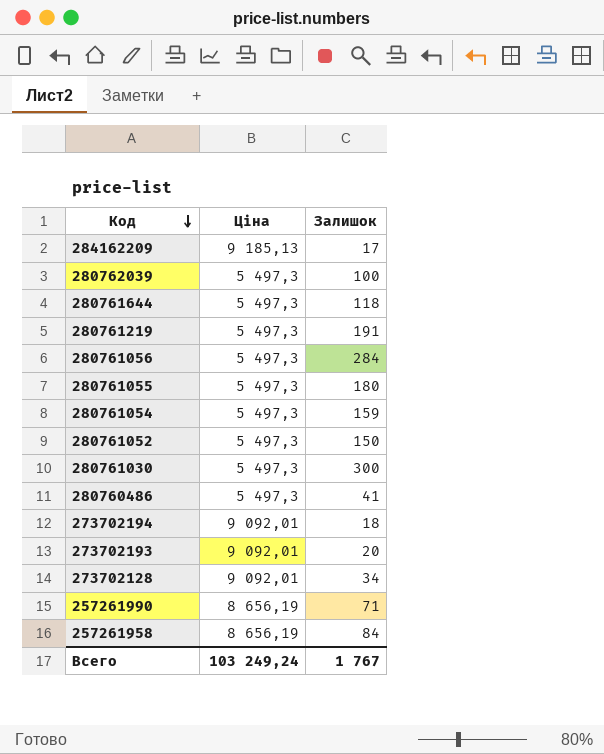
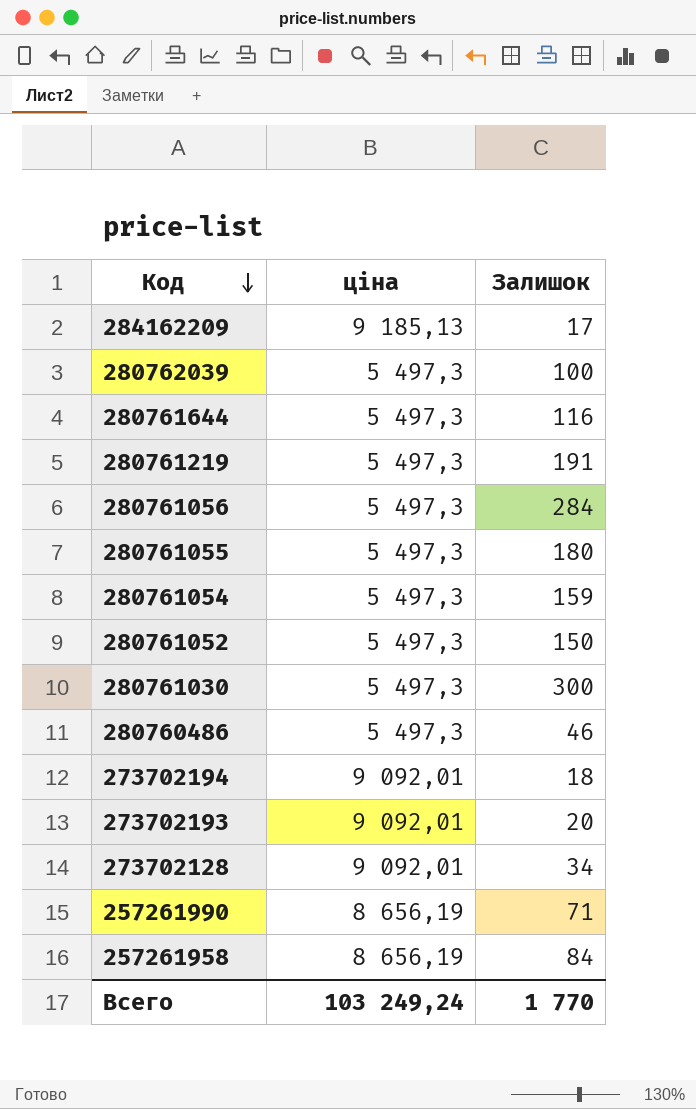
column name: Ціна -> ціна
280761644 | Залишок: 118 -> 116
280760486 | Залишок: 41 -> 46
Всего | Залишок: 1 767 -> 1 770

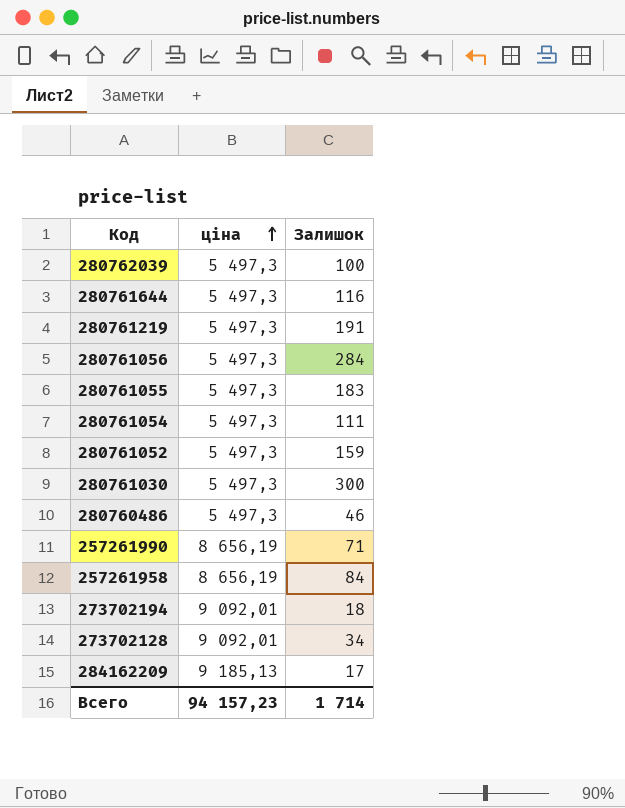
row order: Код descending -> ціна ascending
row 273702193: 9 092,01 | 20 -> none
280761055 | Залишок: 180 -> 183
280761054 | Залишок: 159 -> 111
280761052 | Залишок: 150 -> 159
Всего | ціна: 103 249,24 -> 94 157,23
Всего | Залишок: 1 770 -> 1 714

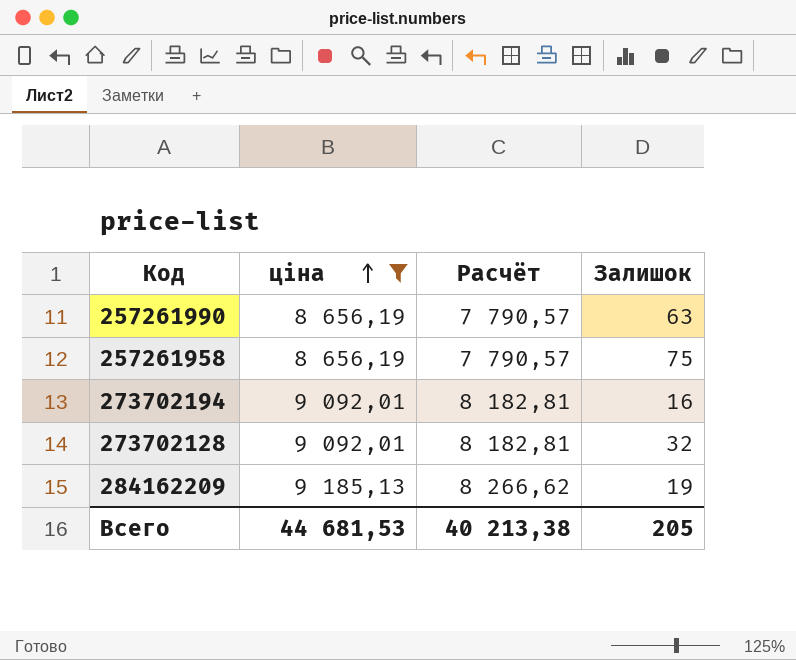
filter: none -> ціна != 5 497,3
column Расчёт | formula: none -> [ціна] * 0,9
257261990 | Залишок: 71 -> 63
257261958 | Залишок: 84 -> 75
273702194 | Залишок: 18 -> 16
273702128 | Залишок: 34 -> 32
284162209 | Залишок: 17 -> 19
Всего | ціна: 94 157,23 -> 44 681,53
Всего | Залишок: 1 714 -> 205

